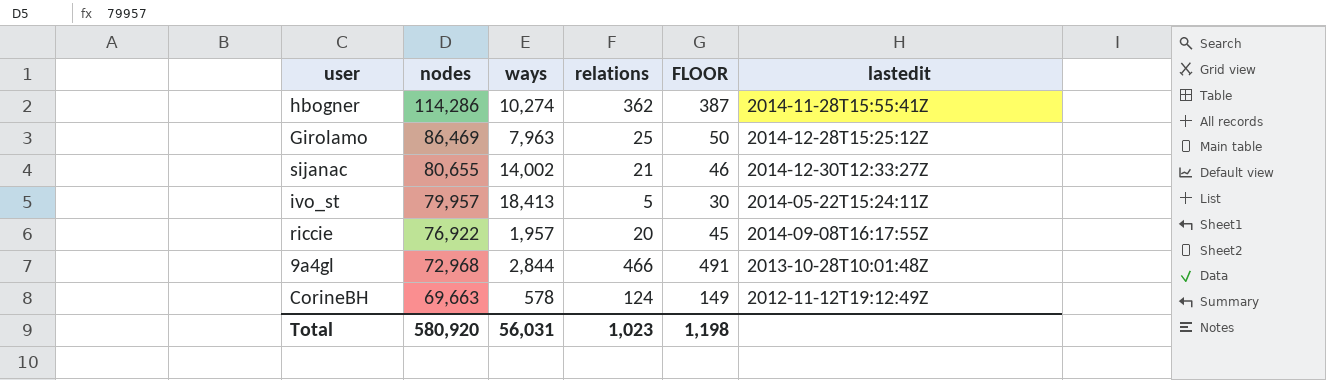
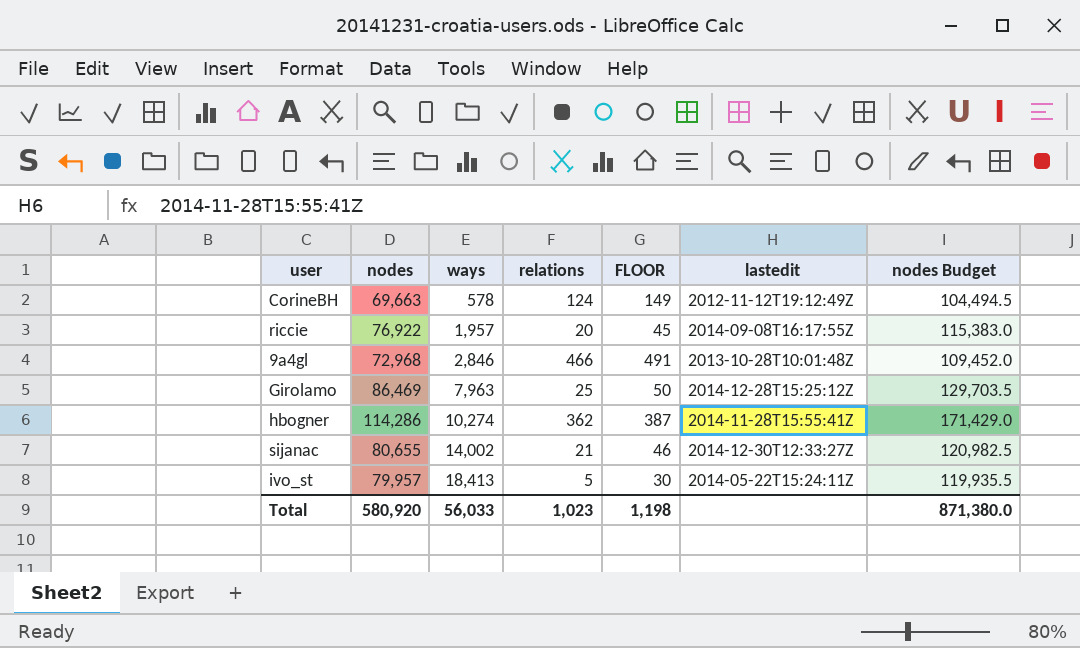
row order: nodes descending -> ways ascending
column nodes Budget | formula: none -> [nodes] * 1.5
9a4gl | ways: 2,844 -> 2,846
Total | ways: 56,031 -> 56,033

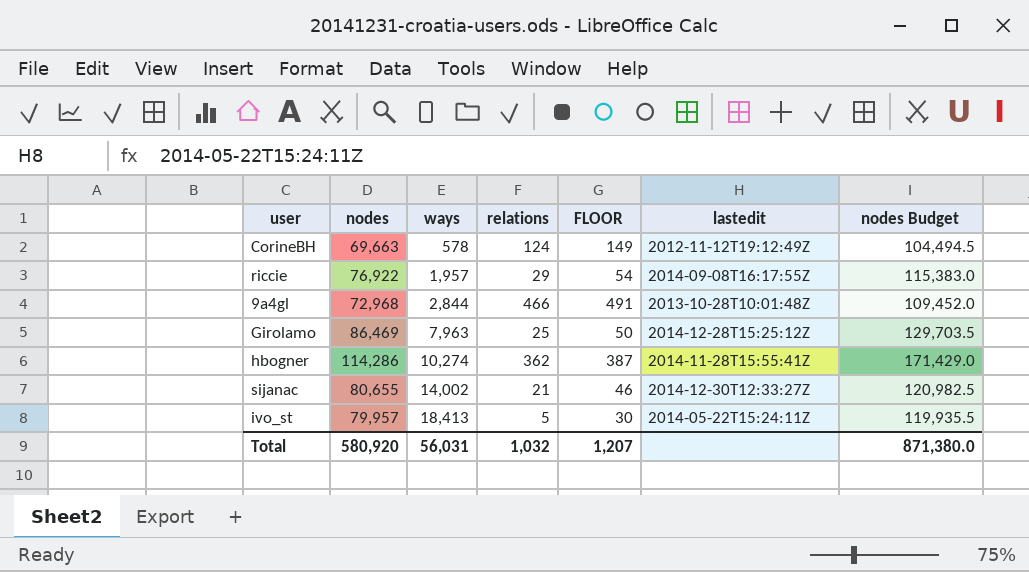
riccie | relations: 20 -> 29
riccie | FLOOR: 45 -> 54
9a4gl | ways: 2,846 -> 2,844
Total | ways: 56,033 -> 56,031
Total | relations: 1,023 -> 1,032
Total | FLOOR: 1,198 -> 1,207

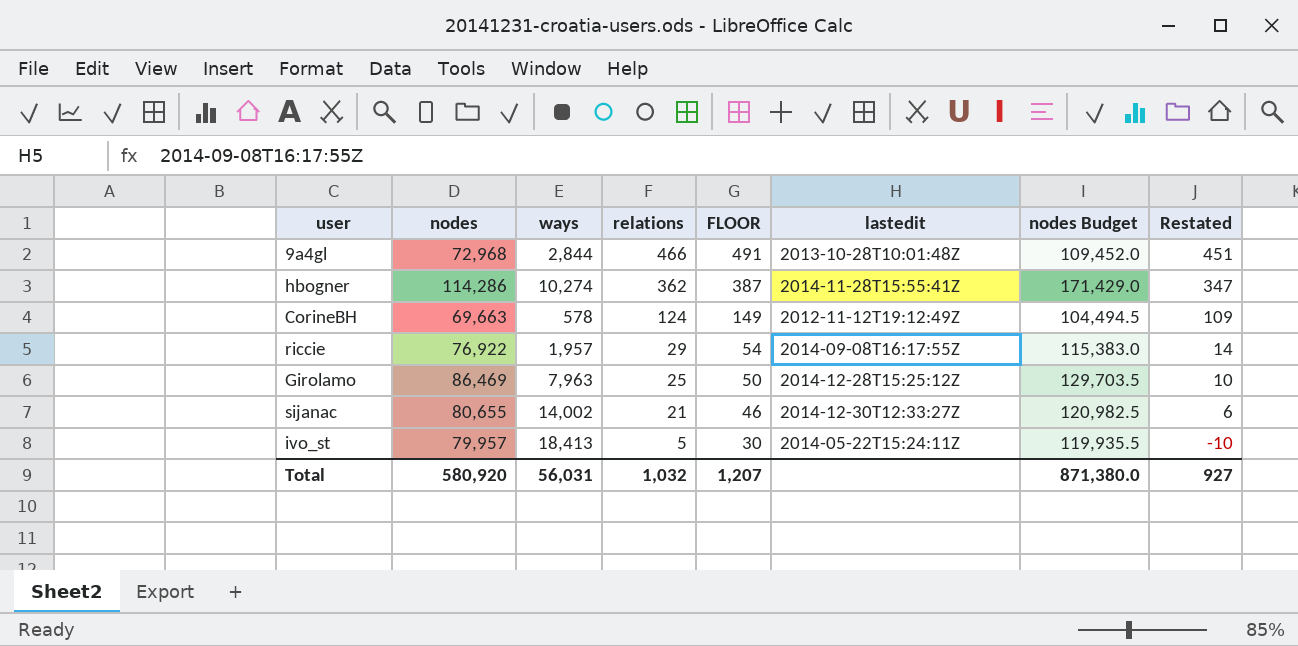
row order: ways ascending -> relations descending
column Restated | formula: none -> [relations] - 15

